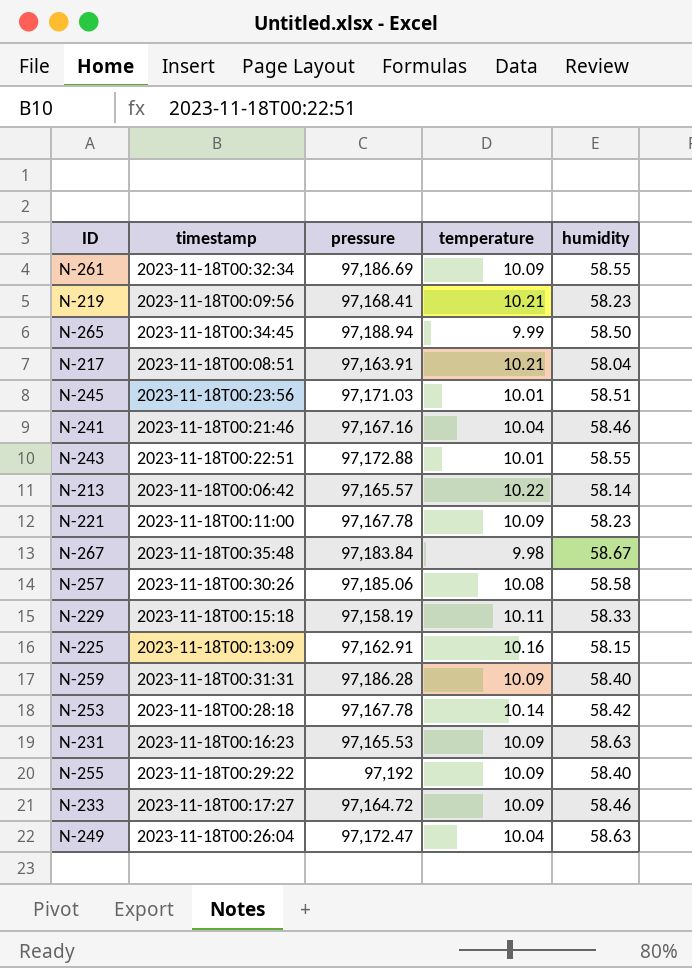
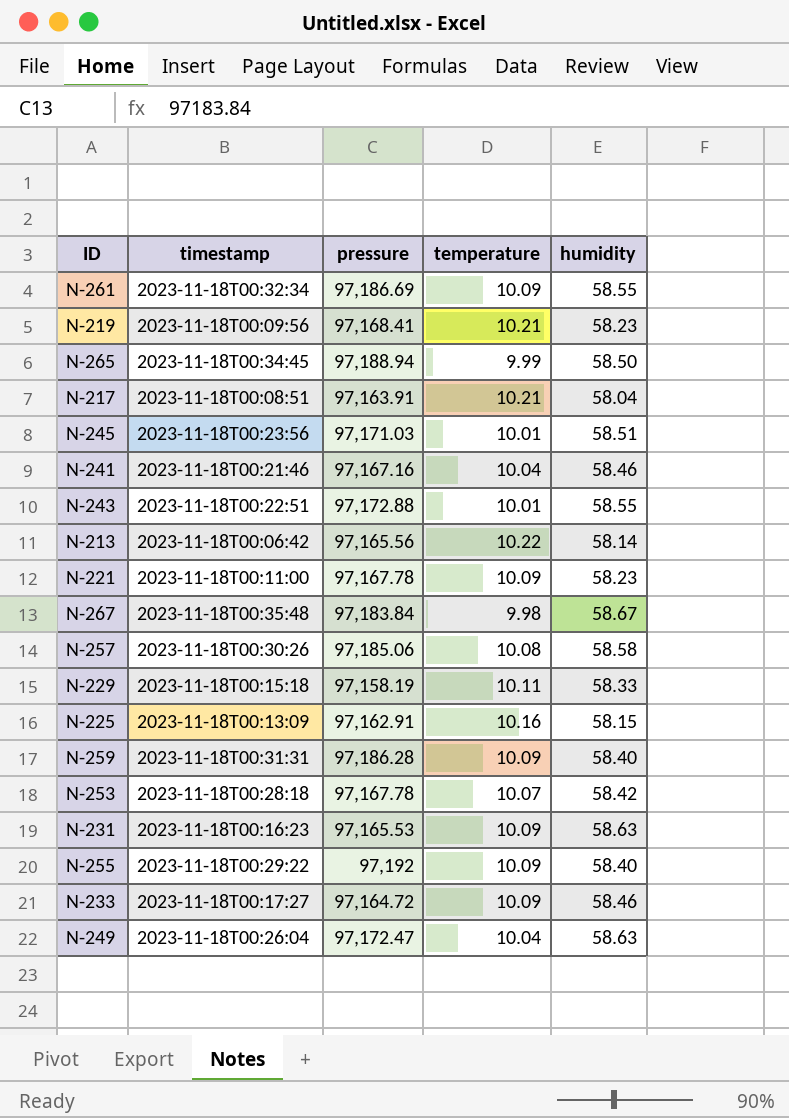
N-213 | pressure: 97,165.57 -> 97,165.56
N-253 | temperature: 10.14 -> 10.07

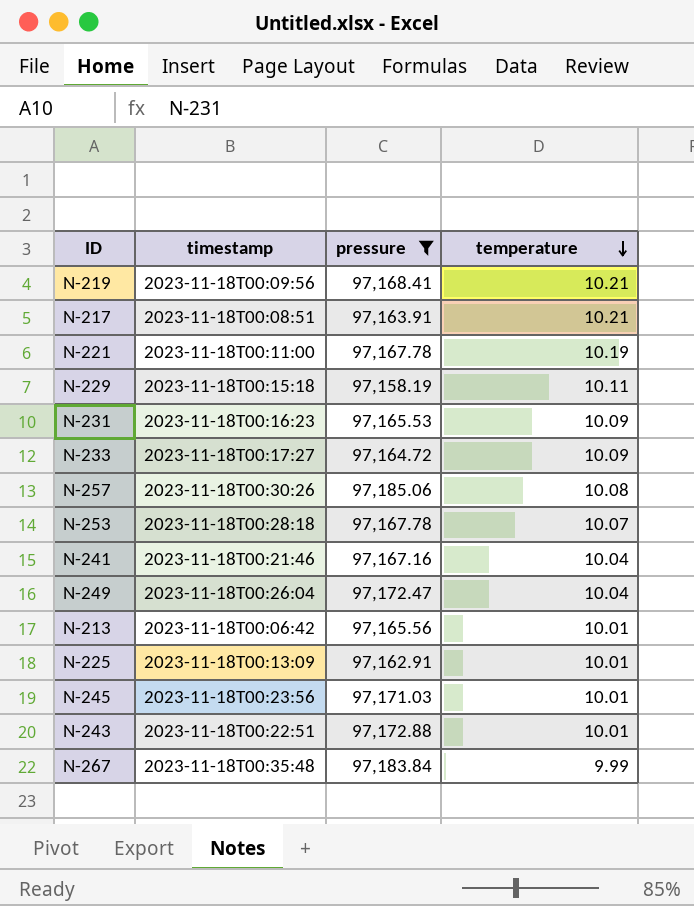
filter: none -> pressure <= 97,185.06
row order: none -> temperature descending
column humidity | position: 5 -> none
N-221 | temperature: 10.09 -> 10.19
N-213 | temperature: 10.22 -> 10.01
N-225 | temperature: 10.16 -> 10.01
N-267 | temperature: 9.98 -> 9.99

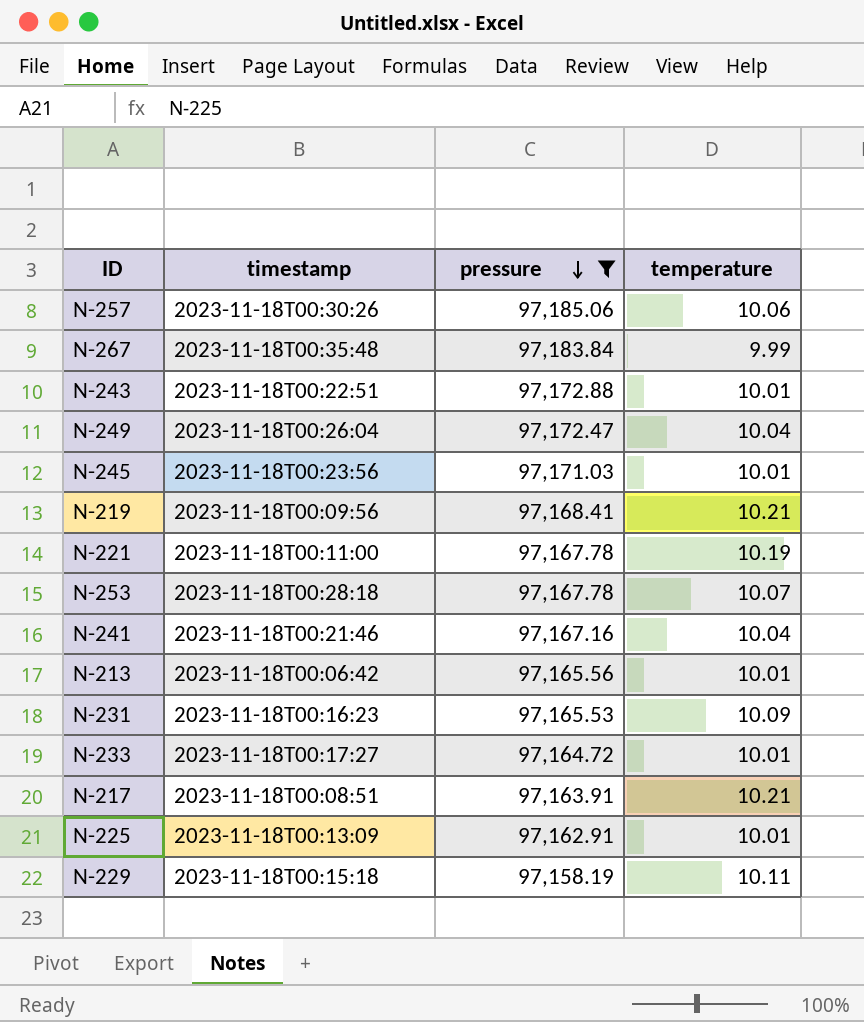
row order: temperature descending -> pressure descending
N-257 | temperature: 10.08 -> 10.06
N-233 | temperature: 10.09 -> 10.01

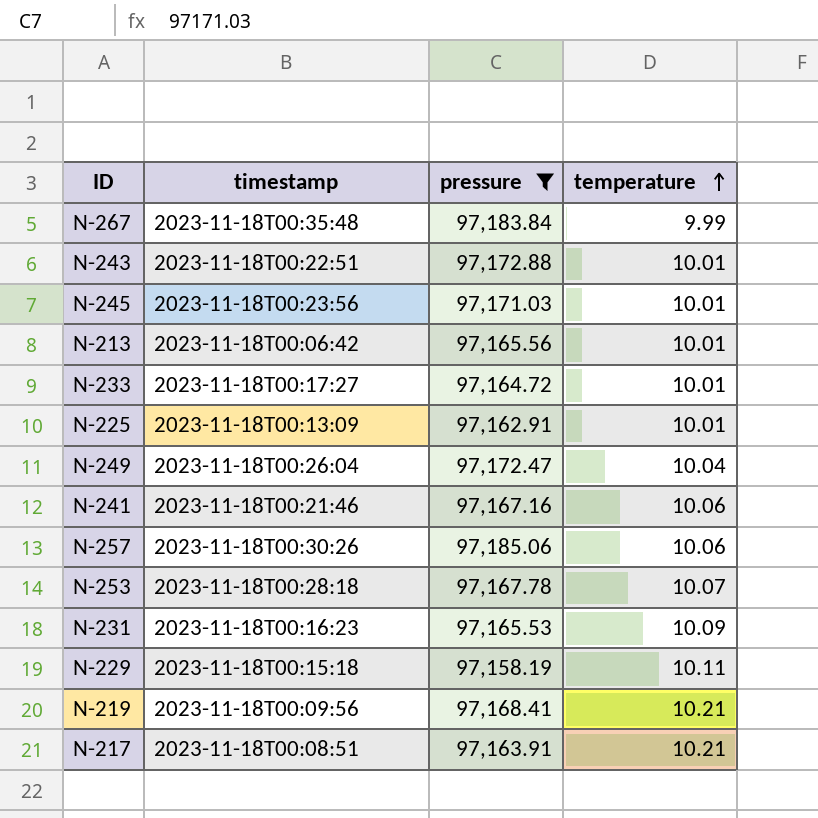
row order: pressure descending -> temperature ascending
row N-221: 2023-11-18T00:11:00 | 97,167.78 | 10.19 -> none
N-241 | temperature: 10.04 -> 10.06

